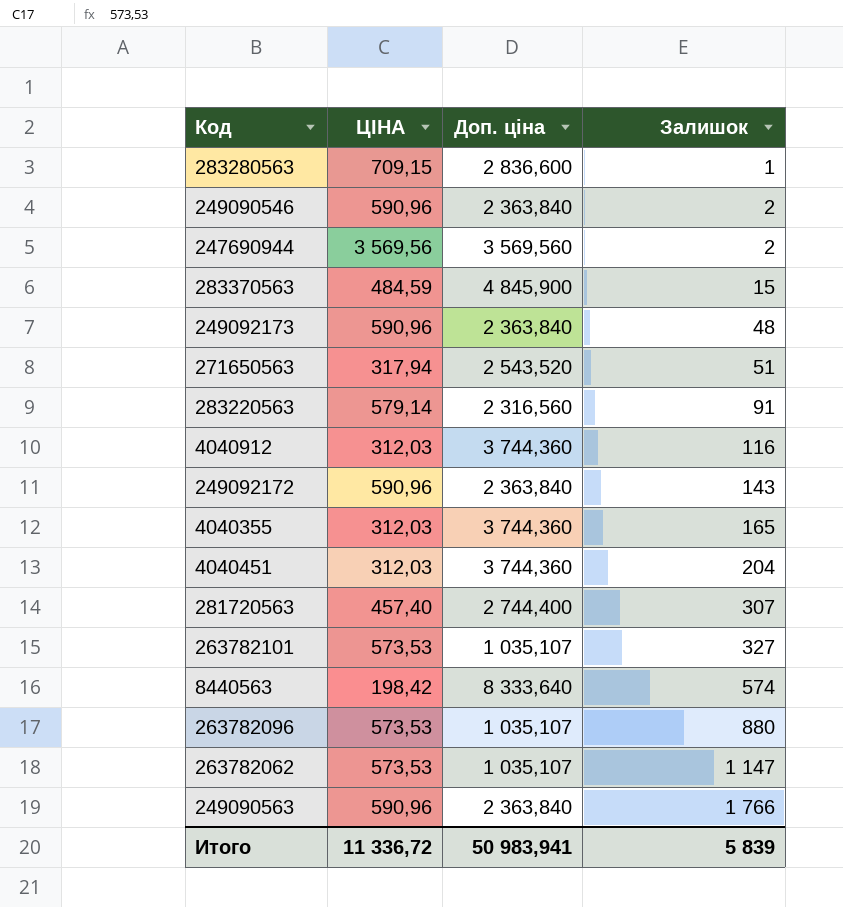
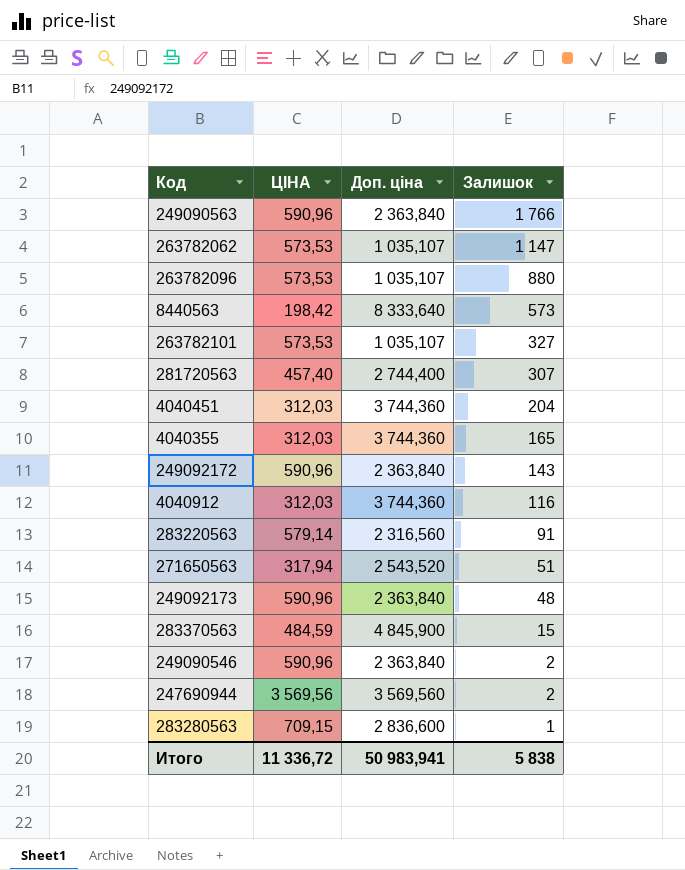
row order: Залишок ascending -> Залишок descending
8440563 | Залишок: 574 -> 573
Итого | Залишок: 5 839 -> 5 838

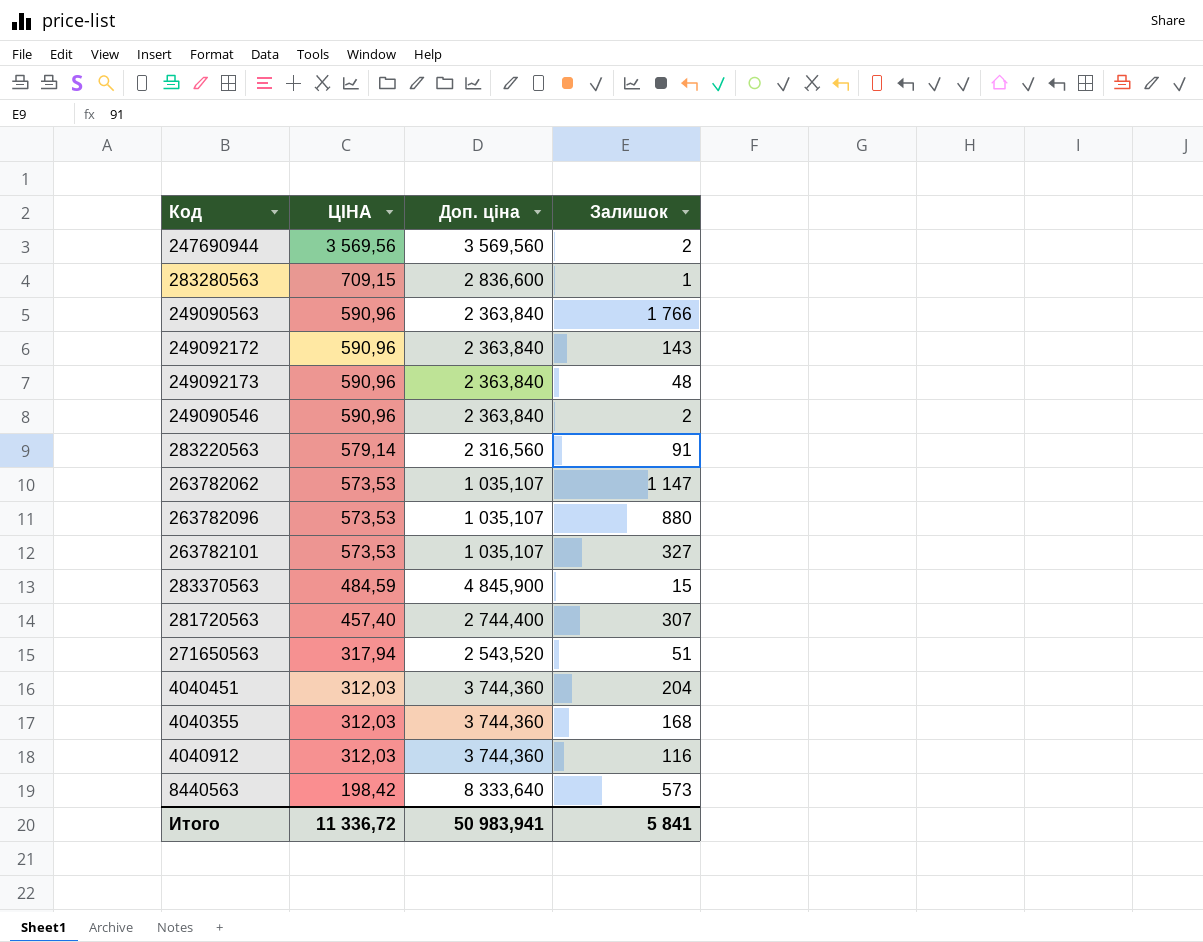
row order: Залишок descending -> ЦІНА descending
4040355 | Залишок: 165 -> 168
Итого | Залишок: 5 838 -> 5 841

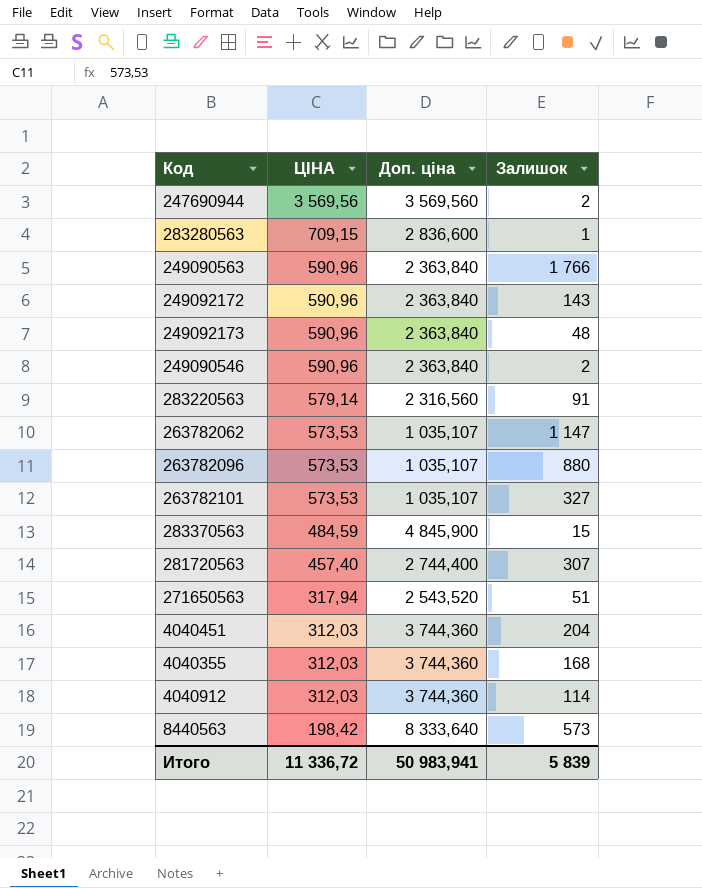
4040912 | Залишок: 116 -> 114
Итого | Залишок: 5 841 -> 5 839

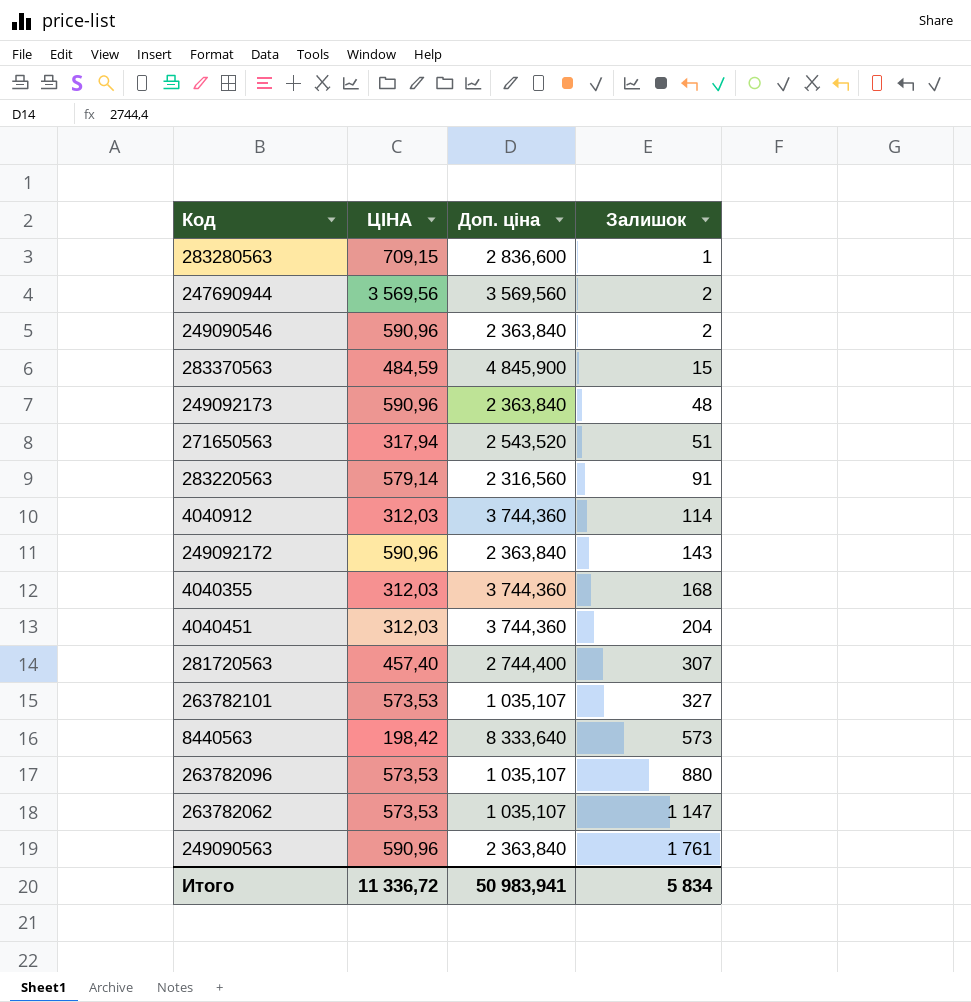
row order: ЦІНА descending -> Залишок ascending
249090563 | Залишок: 1 766 -> 1 761
Итого | Залишок: 5 839 -> 5 834

